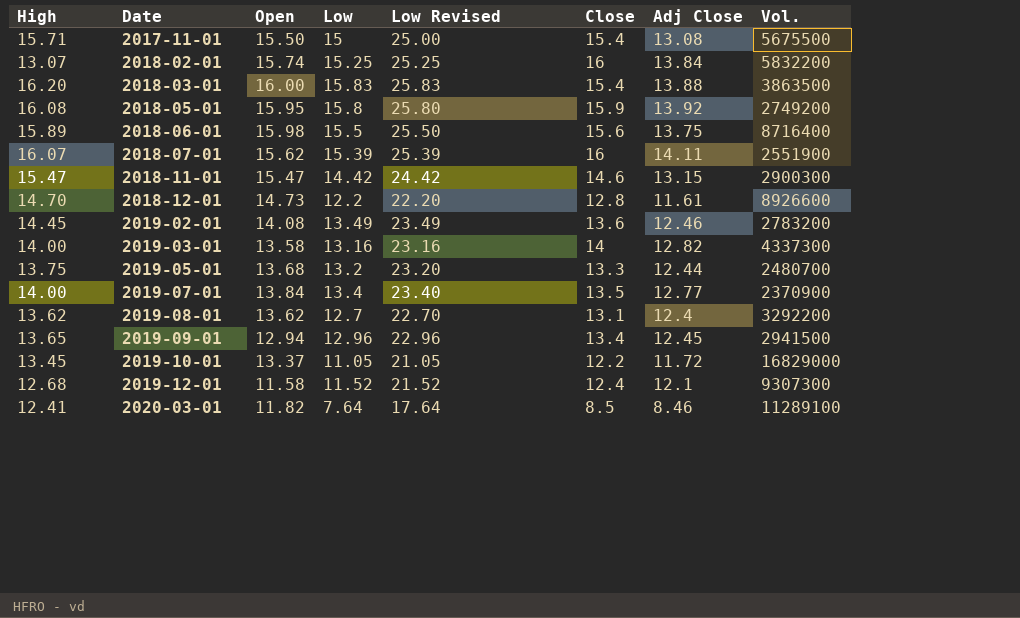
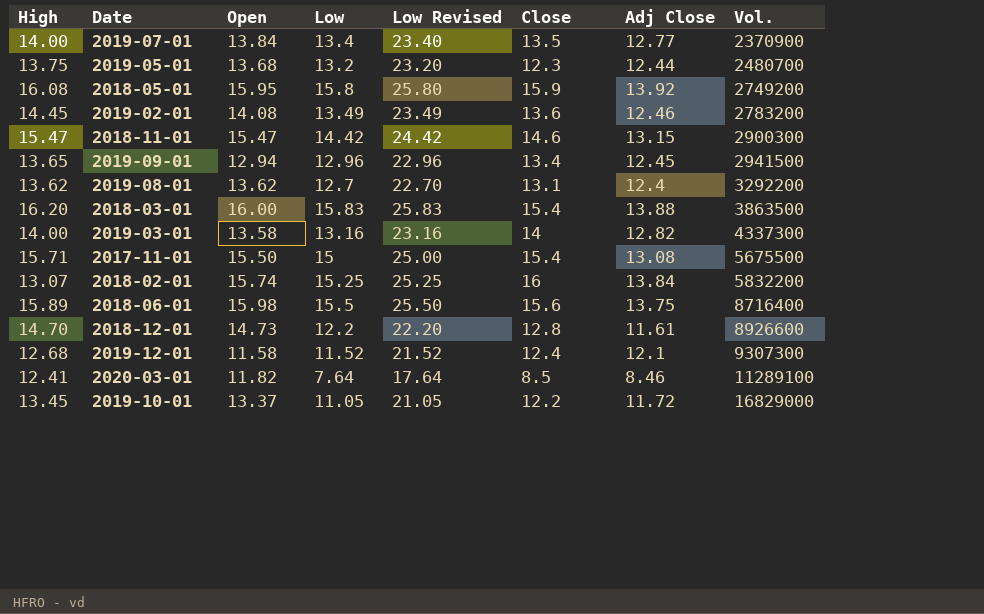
row order: Date ascending -> Vol. ascending
row 2018-07-01: 16.07 | 15.62 | 15.39 | 25.39 | 16 | 14.11 | 2551900 -> none
2019-05-01 | Close: 13.3 -> 12.3

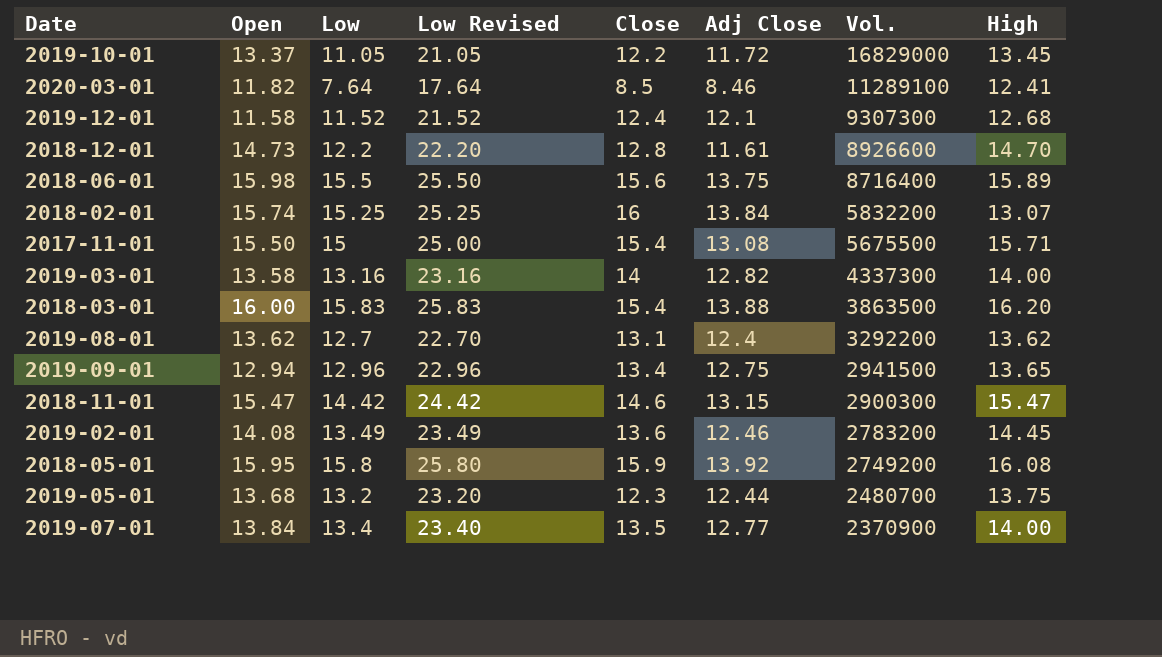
row order: Vol. ascending -> Vol. descending
column High | position: 1 -> 8
2019-09-01 | Adj Close: 12.45 -> 12.75

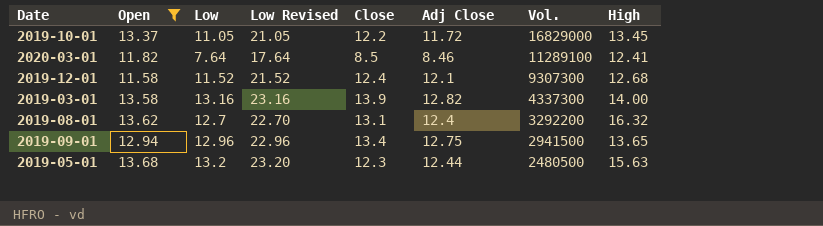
filter: none -> Open <= 13.68
2019-03-01 | Close: 14 -> 13.9
2019-08-01 | High: 13.62 -> 16.32
2019-05-01 | Vol.: 2480700 -> 2480500
2019-05-01 | High: 13.75 -> 15.63

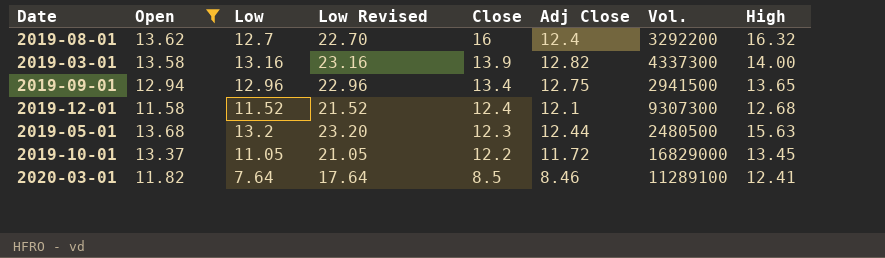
row order: Vol. descending -> Close descending
2019-08-01 | Close: 13.1 -> 16

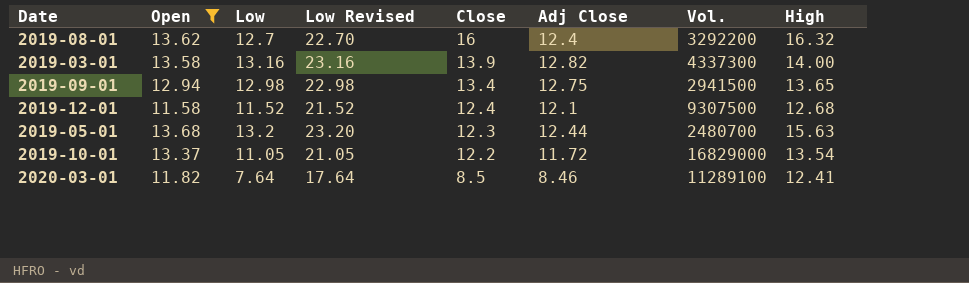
2019-09-01 | Low: 12.96 -> 12.98
2019-09-01 | Low Revised: 22.96 -> 22.98
2019-12-01 | Vol.: 9307300 -> 9307500
2019-05-01 | Vol.: 2480500 -> 2480700
2019-10-01 | High: 13.45 -> 13.54

